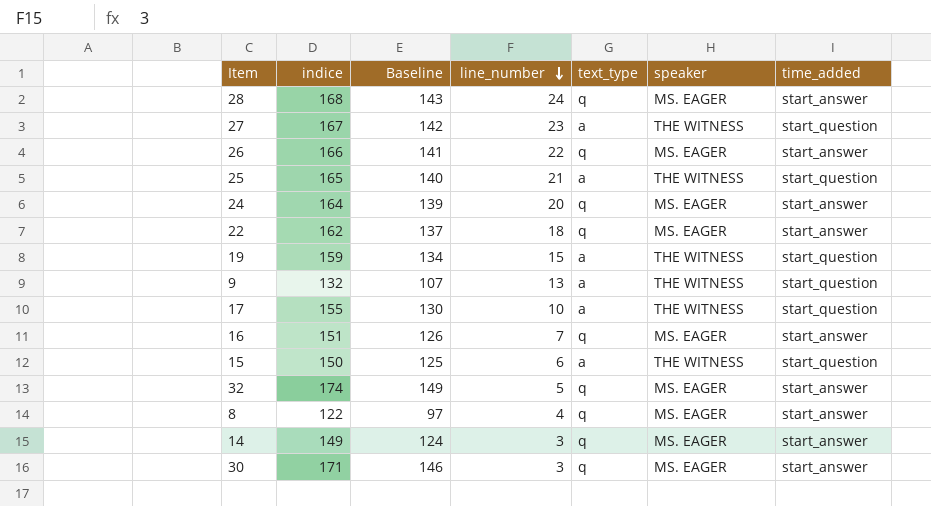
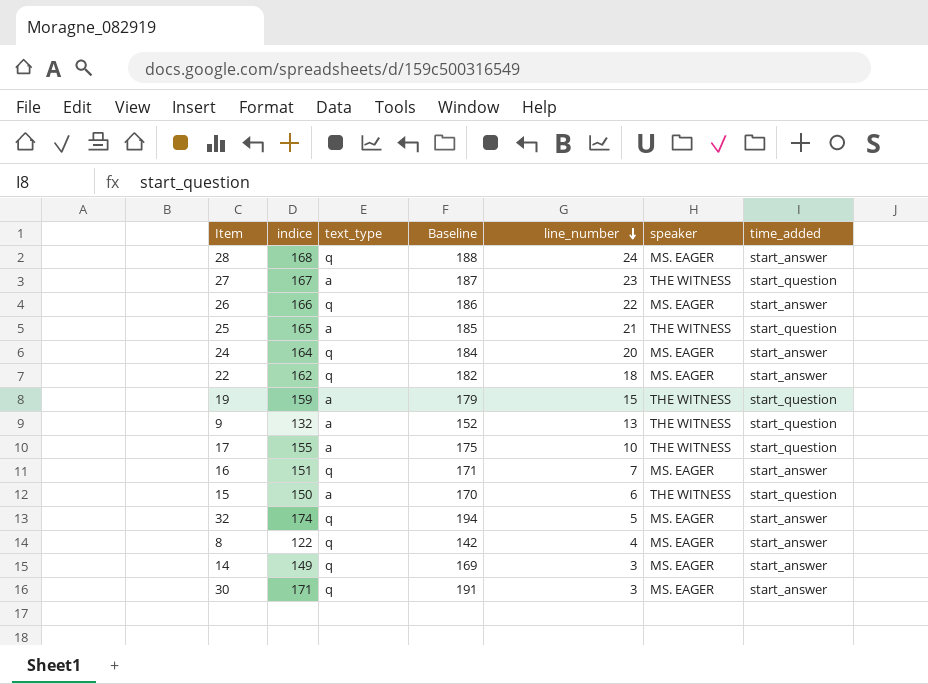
column text_type | position: 5 -> 3
column Baseline | formula: [indice] - 25 -> [indice] + 20

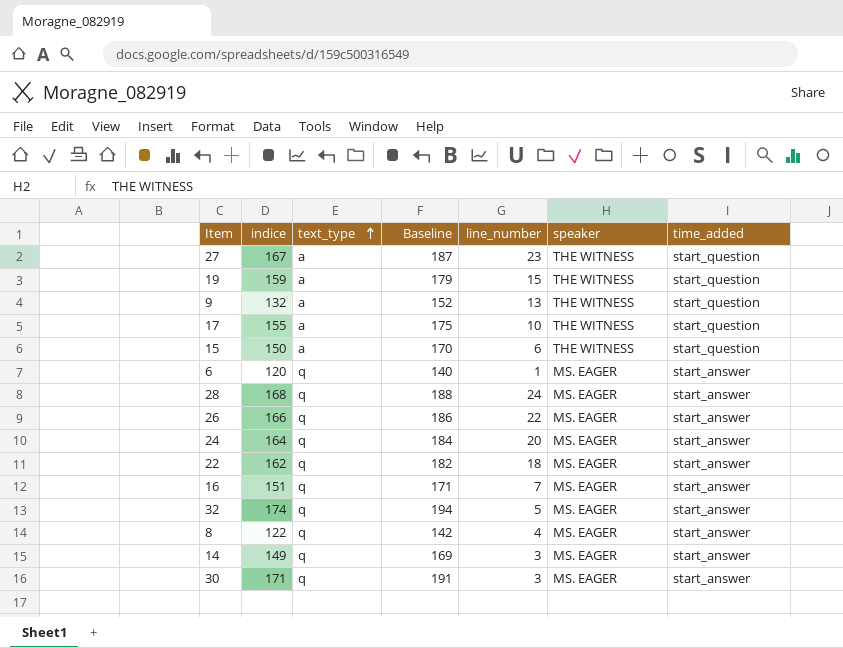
row order: line_number descending -> text_type ascending
row 25: 165 | a | 185 | 21 | THE WITNESS | start_question -> none
row 6: none -> 120 | q | 140 | 1 | MS. EAGER | start_answer

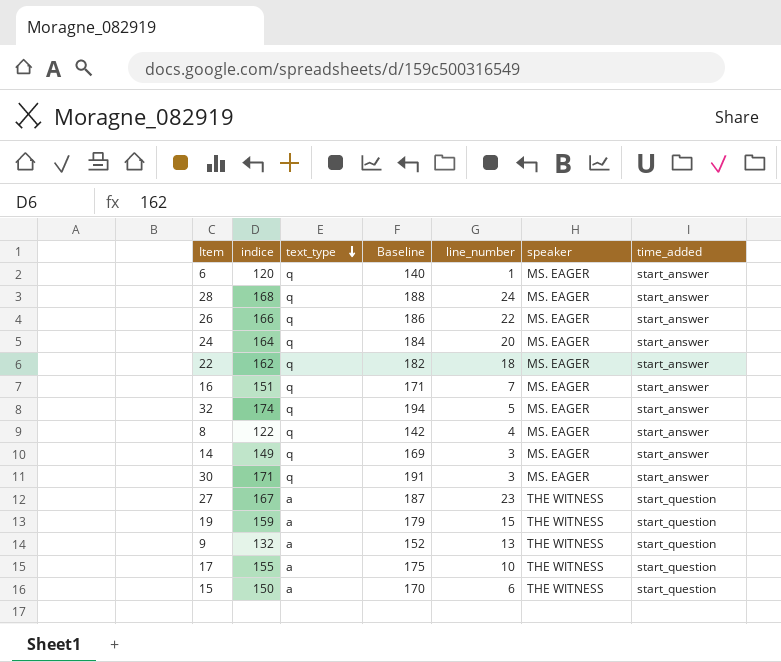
row order: text_type ascending -> text_type descending

